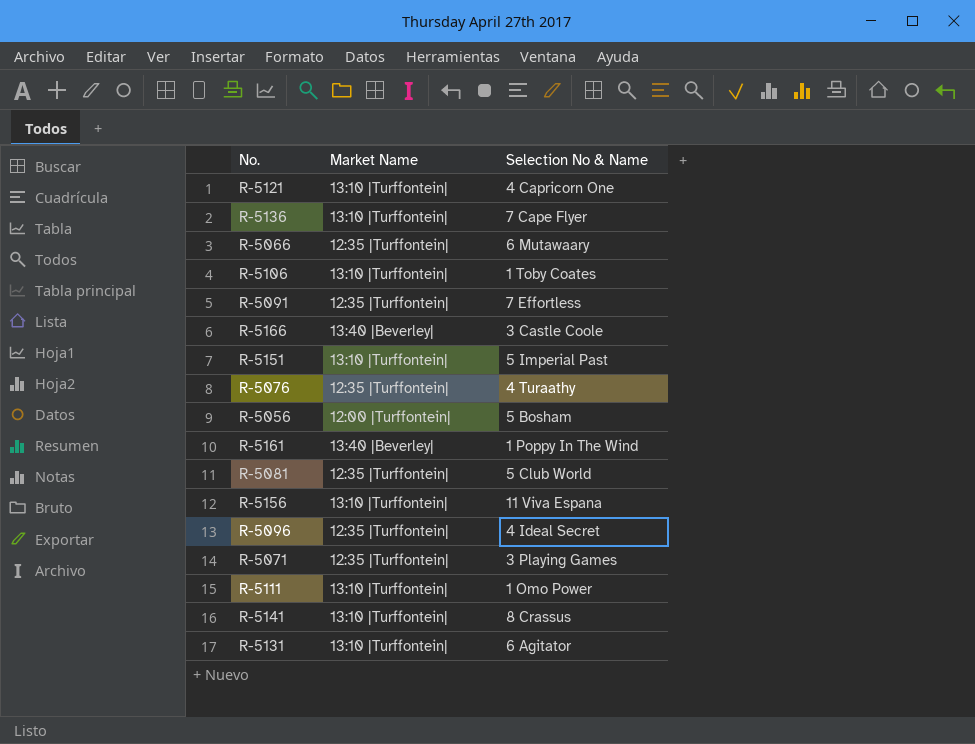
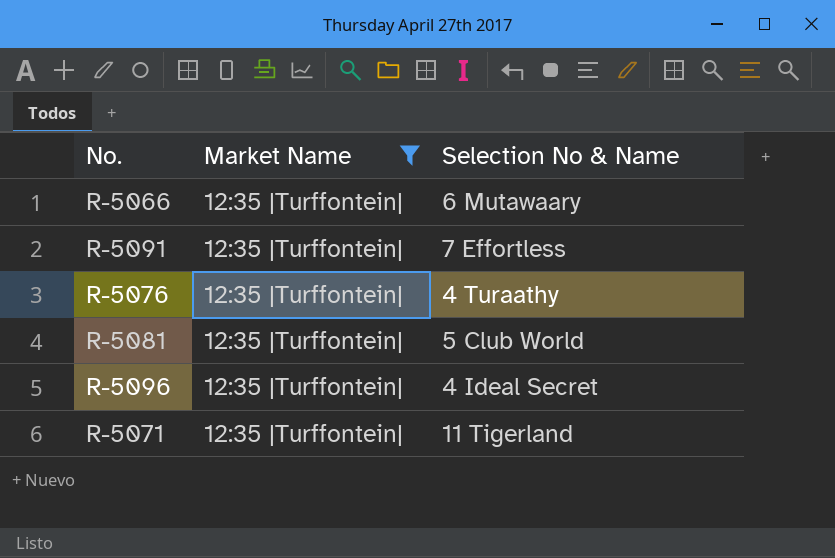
filter: none -> Market Name = 12:35 |Turffontein|
R-5071 | Selection No & Name: 3 Playing Games -> 11 Tigerland

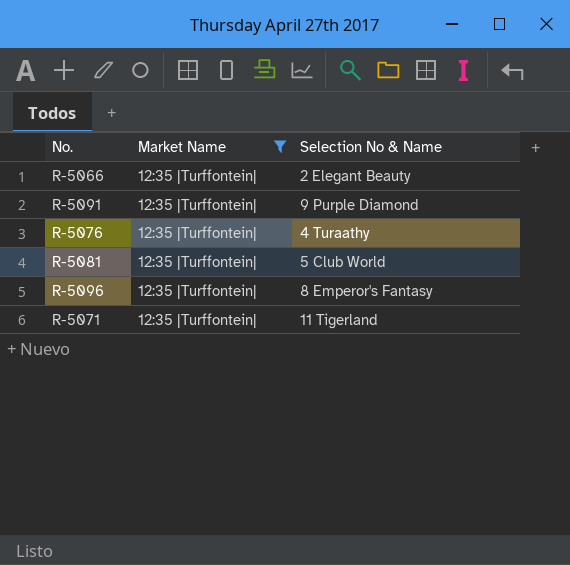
R-5066 | Selection No & Name: 6 Mutawaary -> 2 Elegant Beauty
R-5091 | Selection No & Name: 7 Effortless -> 9 Purple Diamond
R-5096 | Selection No & Name: 4 Ideal Secret -> 8 Emperor's Fantasy

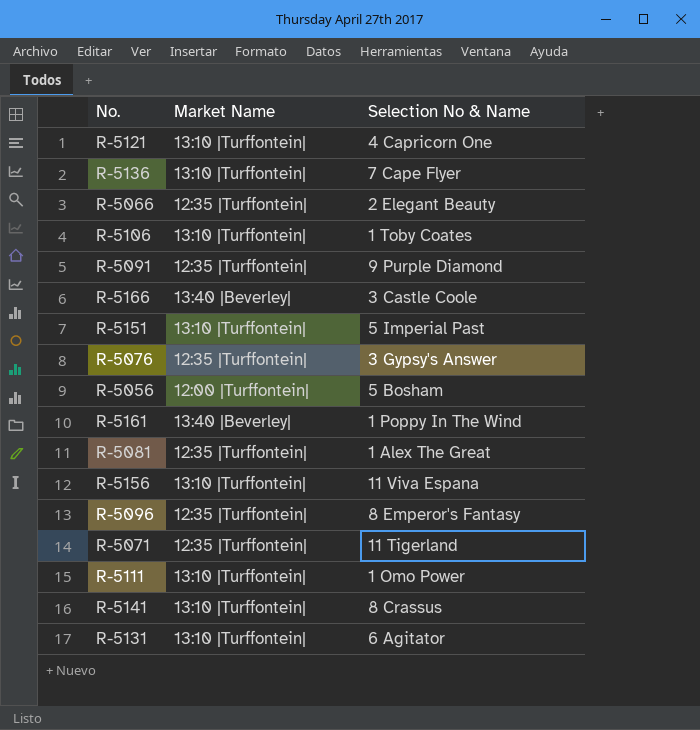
filter: Market Name = 12:35 |Turffontein| -> none
R-5076 | Selection No & Name: 4 Turaathy -> 3 Gypsy's Answer
R-5081 | Selection No & Name: 5 Club World -> 1 Alex The Great

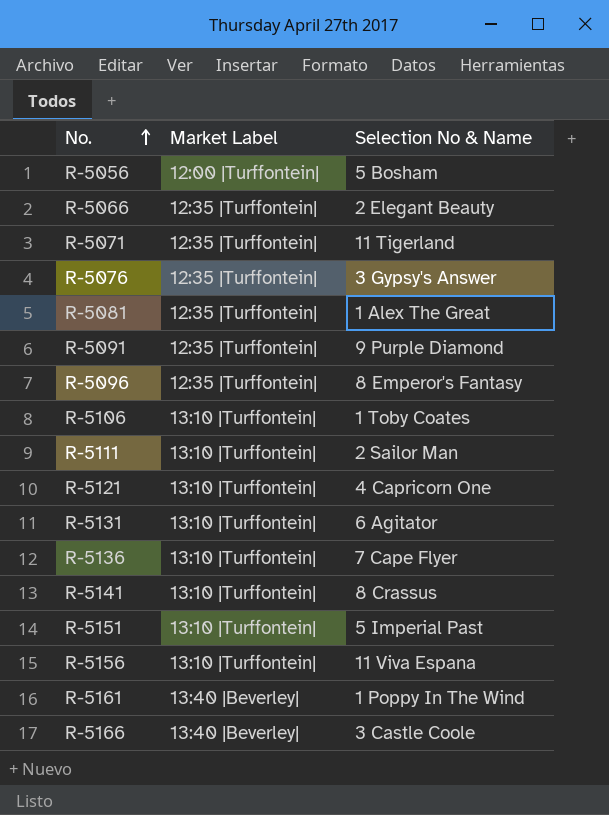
row order: none -> No. ascending
column name: Market Name -> Market Label
R-5111 | Selection No & Name: 1 Omo Power -> 2 Sailor Man

